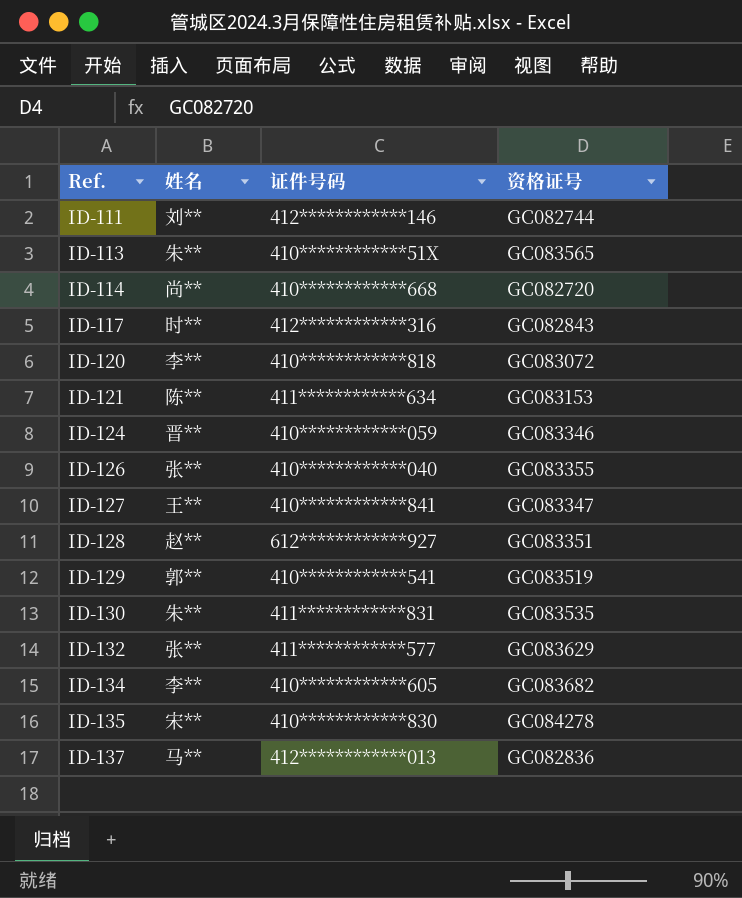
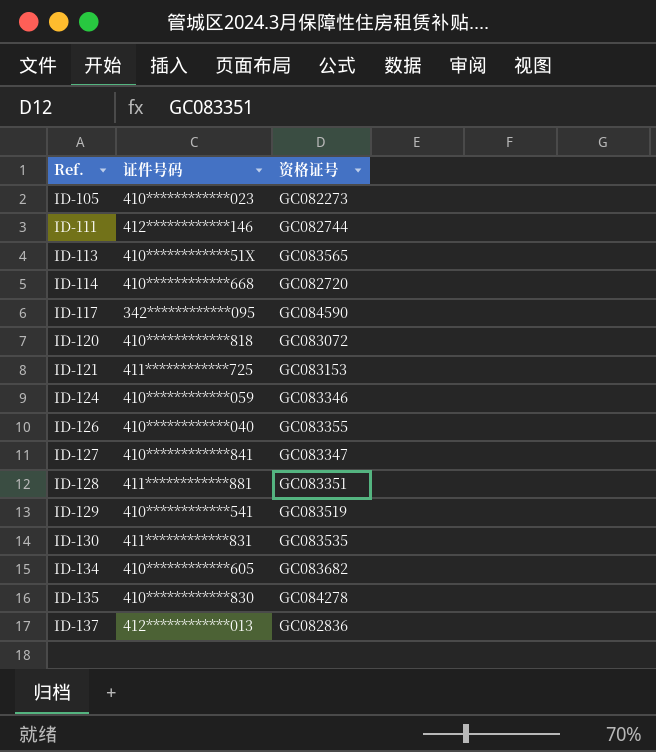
column 姓名 | position: 2 -> none
row ID-132: 张** | 411************577 | GC083629 -> none
row ID-105: none -> 410************023 | GC082273
ID-117 | 证件号码: 412************316 -> 342************095
ID-117 | 资格证号: GC082843 -> GC084590
ID-121 | 证件号码: 411************634 -> 411************725
ID-128 | 证件号码: 612************927 -> 411************881

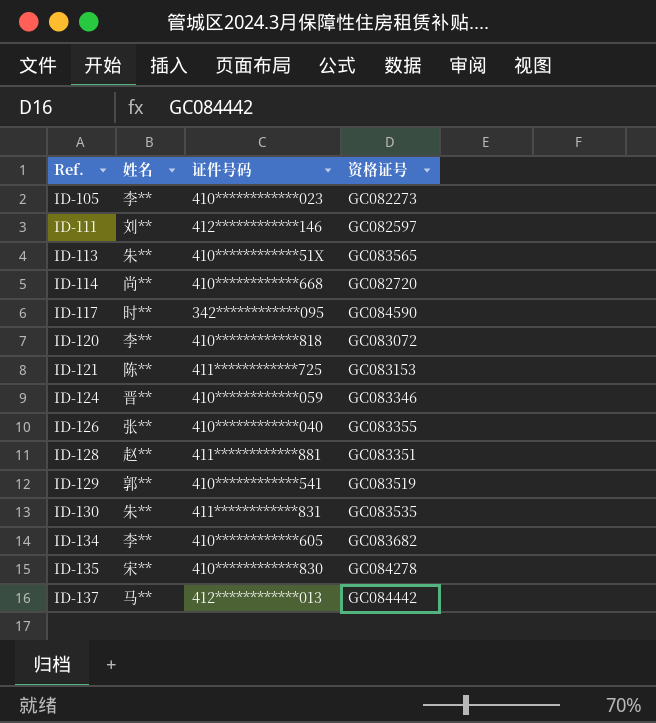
column 姓名 | position: none -> 2
row ID-127: 410************841 | GC083347 -> none
ID-111 | 资格证号: GC082744 -> GC082597
ID-137 | 资格证号: GC082836 -> GC084442

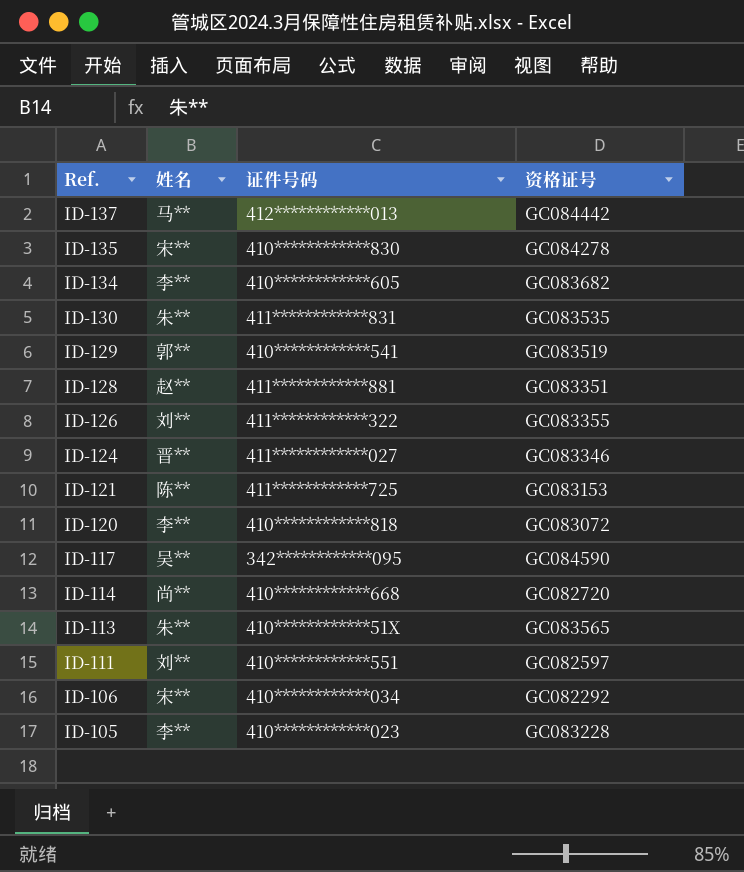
row order: Ref. ascending -> Ref. descending
ID-126 | 姓名: 张** -> 刘**
ID-126 | 证件号码: 410************040 -> 411************322
ID-124 | 证件号码: 410************059 -> 411************027
ID-117 | 姓名: 时** -> 吴**
ID-111 | 证件号码: 412************146 -> 410************551
row ID-106: none -> 宋** | 410************034 | GC082292
ID-105 | 资格证号: GC082273 -> GC083228

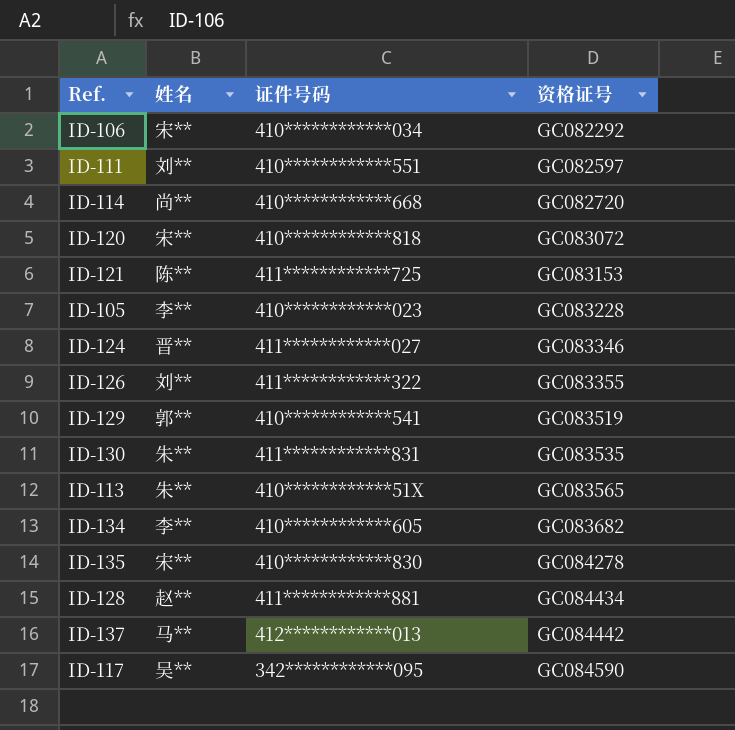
row order: Ref. descending -> 资格证号 ascending
ID-120 | 姓名: 李** -> 宋**
ID-128 | 资格证号: GC083351 -> GC084434

